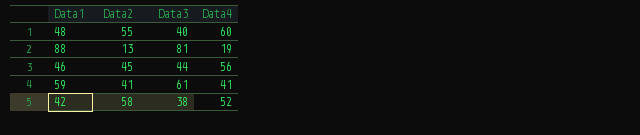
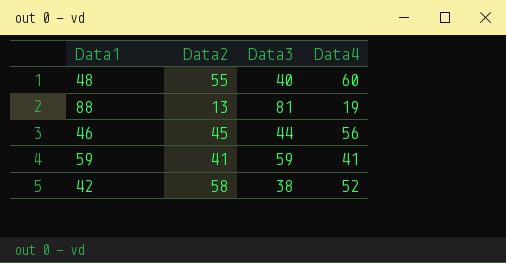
59 | Data3: 61 -> 59

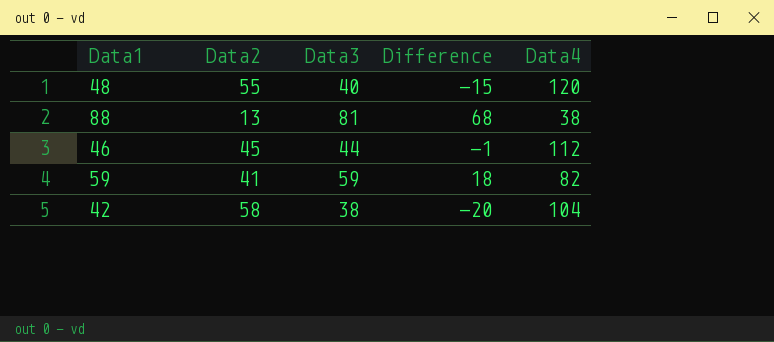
column Difference | formula: none -> [Data3] - [Data2]
48 | Data4: 60 -> 120
88 | Data4: 19 -> 38
46 | Data4: 56 -> 112
59 | Data4: 41 -> 82
42 | Data4: 52 -> 104

